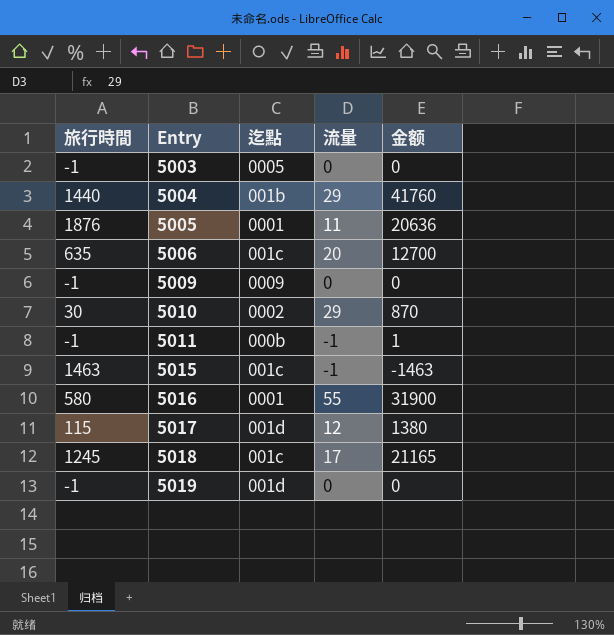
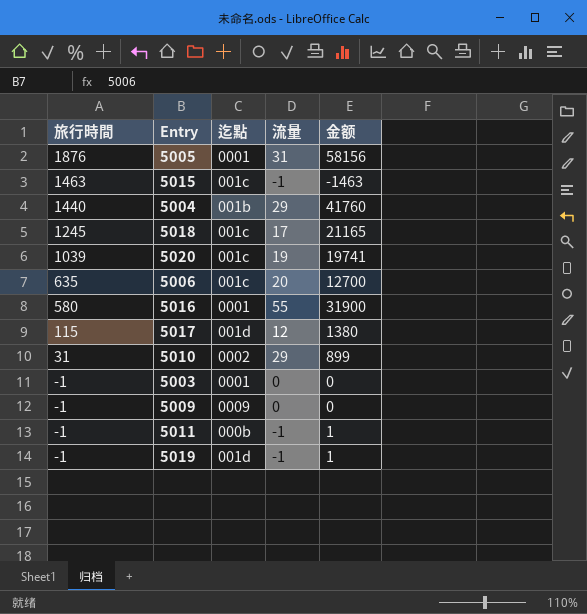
row order: Entry ascending -> 旅行時間 descending
5005 | 流量: 11 -> 31
5005 | 金额: 20636 -> 58156
row 5020: none -> 1039 | 001c | 19 | 19741
5010 | 旅行時間: 30 -> 31
5010 | 金额: 870 -> 899
5003 | 迄點: 0005 -> 0001
5019 | 流量: 0 -> -1
5019 | 金额: 0 -> 1

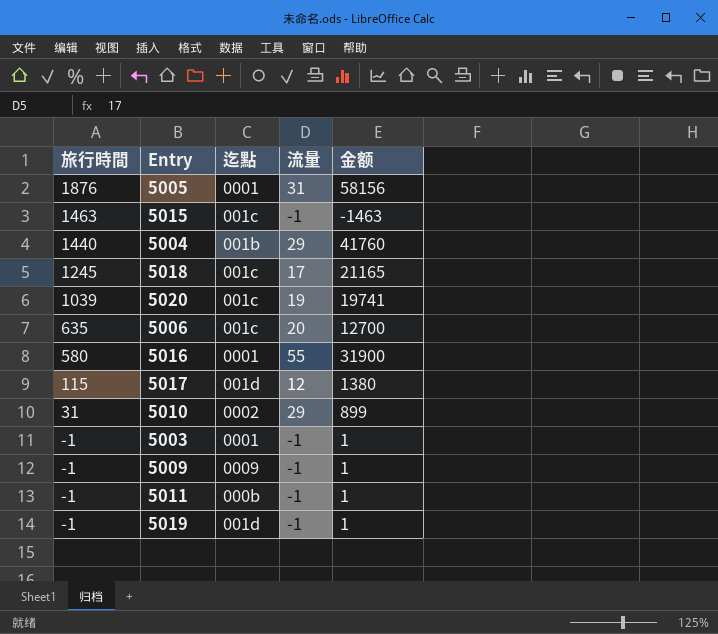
5003 | 流量: 0 -> -1
5003 | 金额: 0 -> 1
5009 | 流量: 0 -> -1
5009 | 金额: 0 -> 1

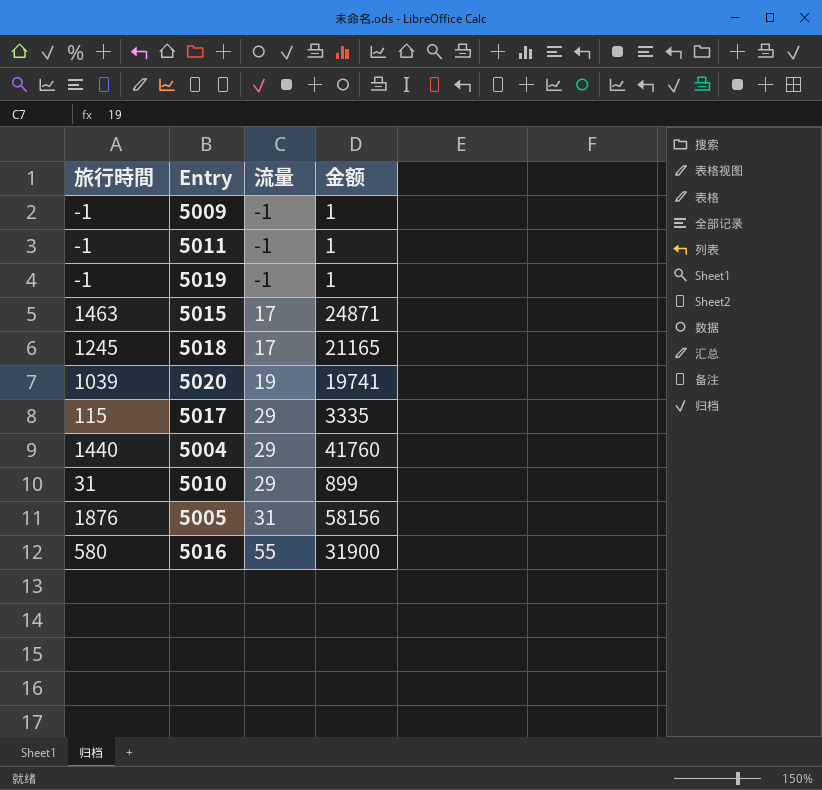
row order: 旅行時間 descending -> 流量 ascending
column 迄點 | position: 3 -> none
row 5006: 635 | 001c | 20 | 12700 -> none
row 5003: -1 | 0001 | -1 | 1 -> none
5015 | 流量: -1 -> 17
5015 | 金额: -1463 -> 24871
5017 | 流量: 12 -> 29
5017 | 金额: 1380 -> 3335

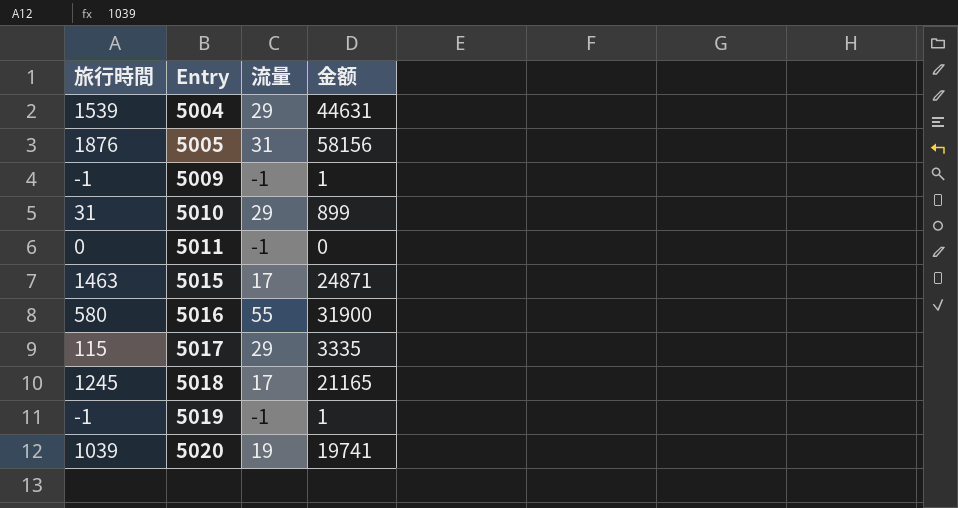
row order: 流量 ascending -> Entry ascending
5004 | 旅行時間: 1440 -> 1539
5004 | 金额: 41760 -> 44631
5011 | 旅行時間: -1 -> 0
5011 | 金额: 1 -> 0

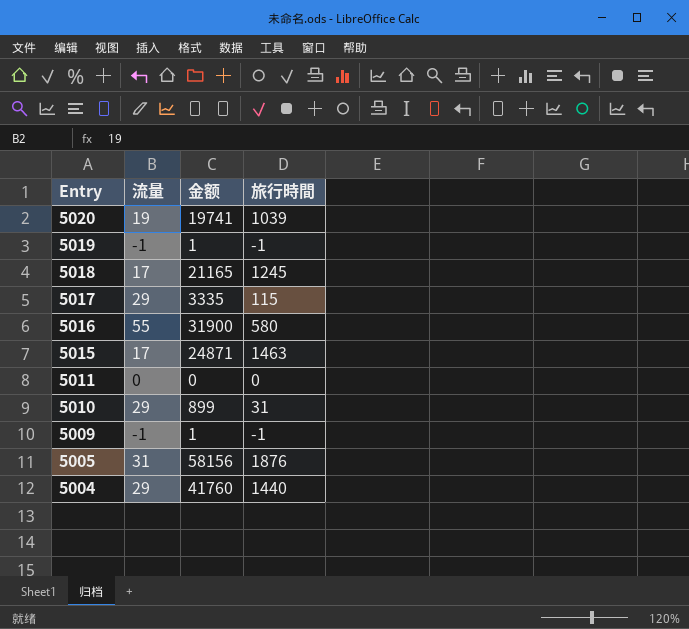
row order: Entry ascending -> Entry descending
column 旅行時間 | position: 1 -> 4
5011 | 流量: -1 -> 0
5004 | 金额: 44631 -> 41760
5004 | 旅行時間: 1539 -> 1440

